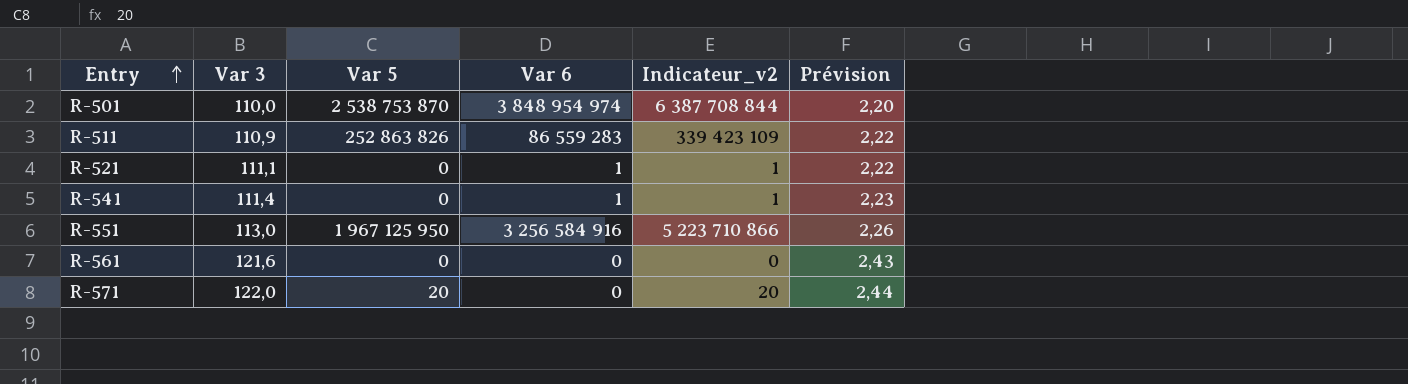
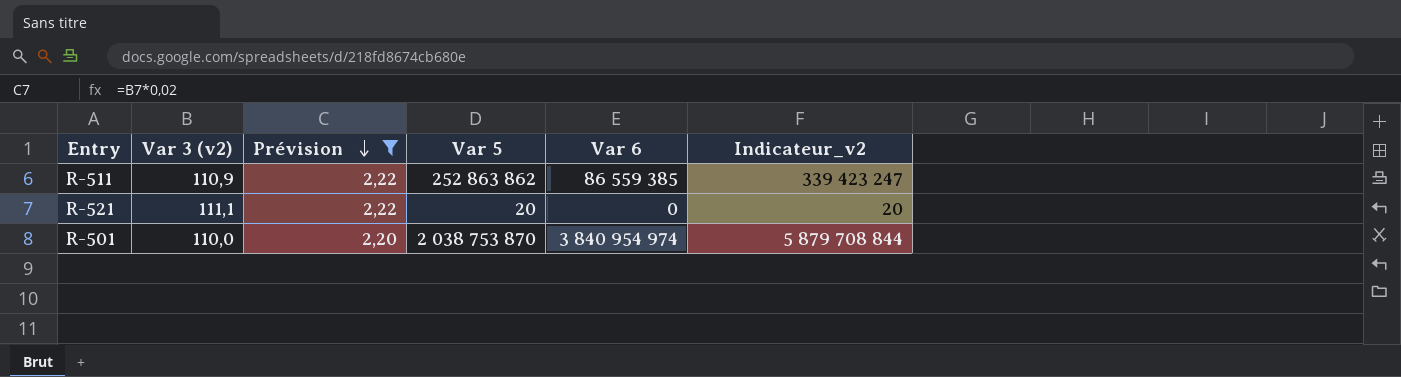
filter: none -> Prévision <= 2,22
row order: Entry ascending -> Prévision descending
column name: Var 3 -> Var 3 (v2)
column Prévision | position: 6 -> 3
R-511 | Var 5: 252 863 826 -> 252 863 862
R-511 | Var 6: 86 559 283 -> 86 559 385
R-511 | Indicateur_v2: 339 423 109 -> 339 423 247
R-521 | Var 5: 0 -> 20
R-521 | Var 6: 1 -> 0
R-521 | Indicateur_v2: 1 -> 20
R-501 | Var 5: 2 538 753 870 -> 2 038 753 870
R-501 | Var 6: 3 848 954 974 -> 3 840 954 974
R-501 | Indicateur_v2: 6 387 708 844 -> 5 879 708 844

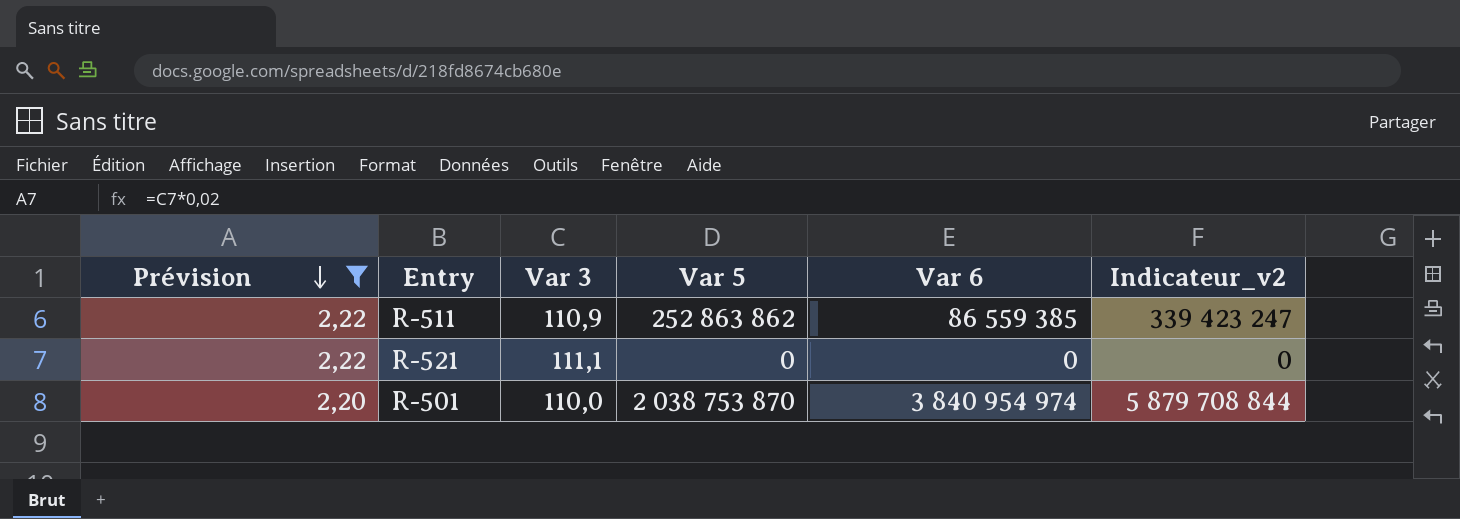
column Prévision | position: 3 -> 1
column name: Var 3 (v2) -> Var 3
R-521 | Var 5: 20 -> 0
R-521 | Indicateur_v2: 20 -> 0

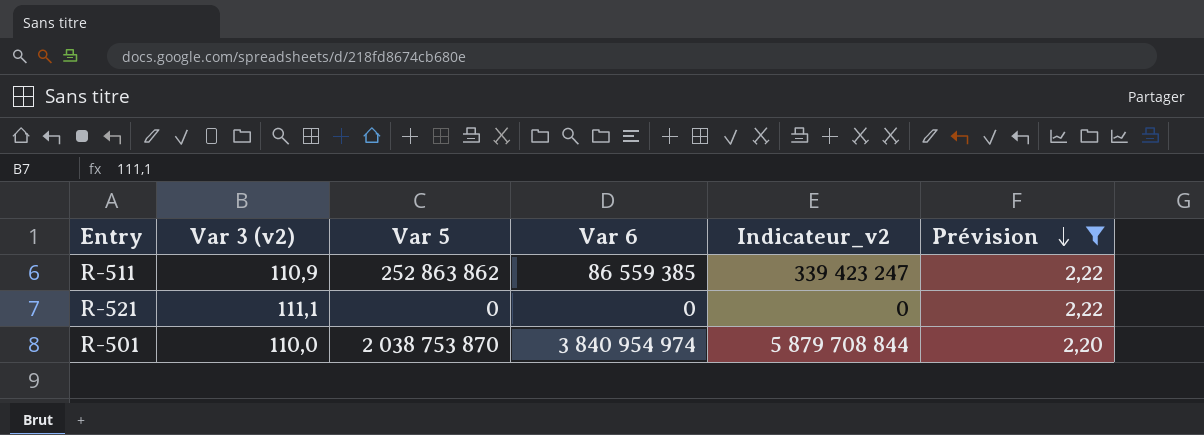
column name: Var 3 -> Var 3 (v2)
column Prévision | position: 1 -> 6

